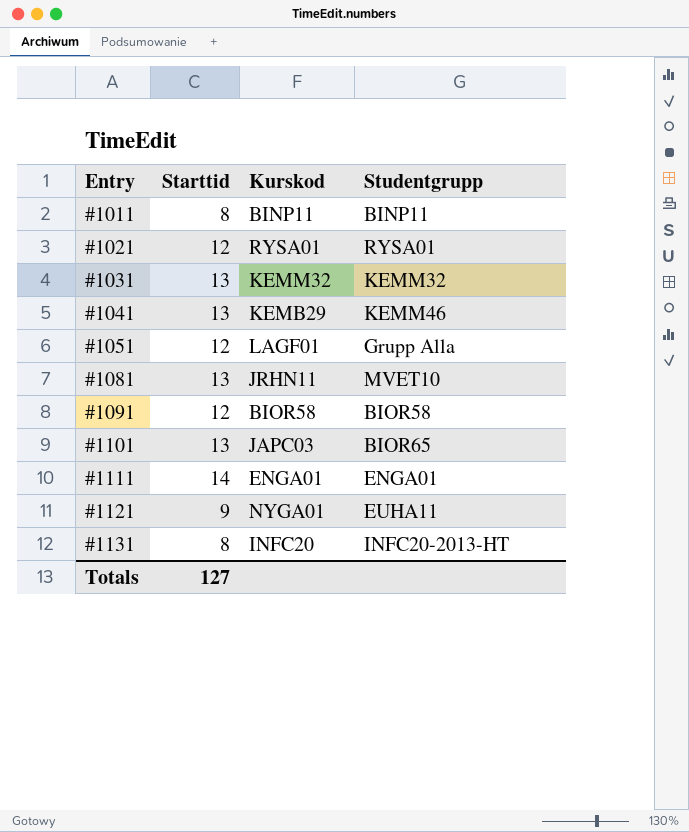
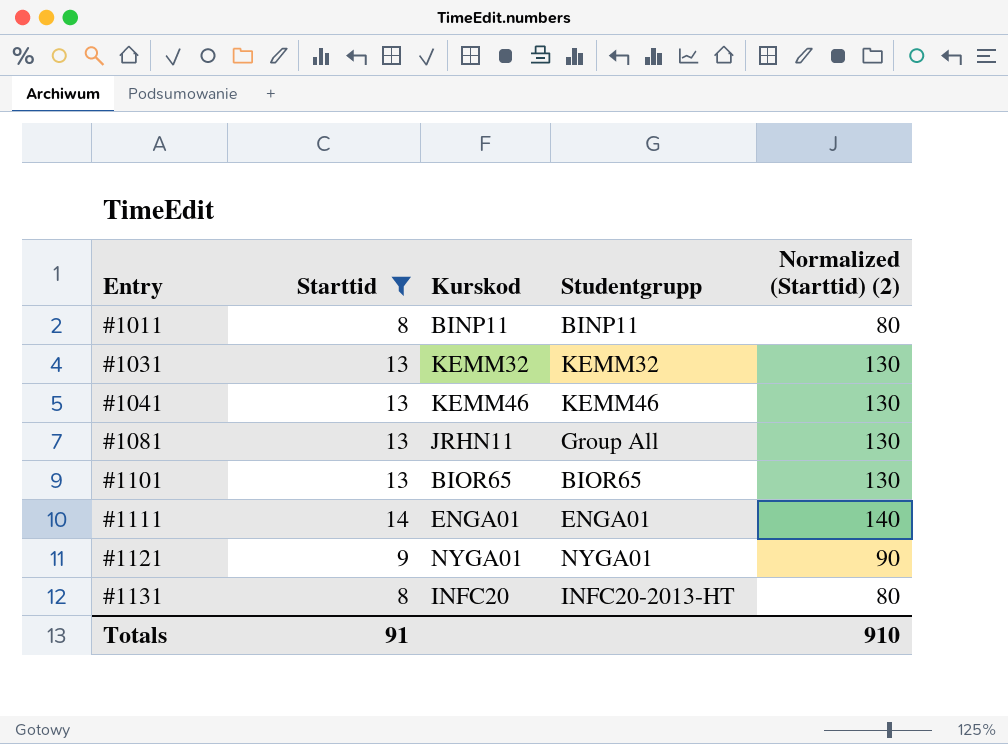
filter: none -> Starttid != 12
column Normalized (Starttid) (2) | formula: none -> [Starttid] * 10
#1041 | Kurskod: KEMB29 -> KEMM46
#1081 | Studentgrupp: MVET10 -> Group All
#1101 | Kurskod: JAPC03 -> BIOR65
#1121 | Studentgrupp: EUHA11 -> NYGA01
Totals | Starttid: 127 -> 91

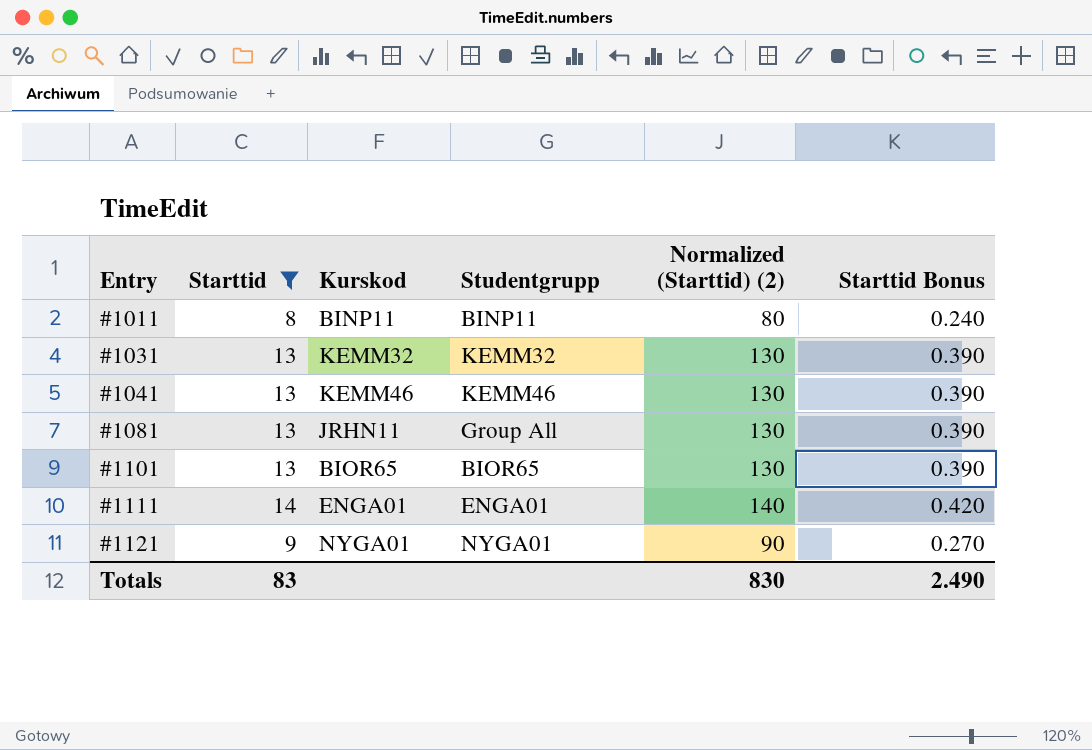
column Starttid Bonus | formula: none -> [Starttid] * 0.03
row #1131: 8 | INFC20 | INFC20-2013-HT | 80 -> none
Totals | Starttid: 91 -> 83
Totals | Normalized (Starttid) (2): 910 -> 830

